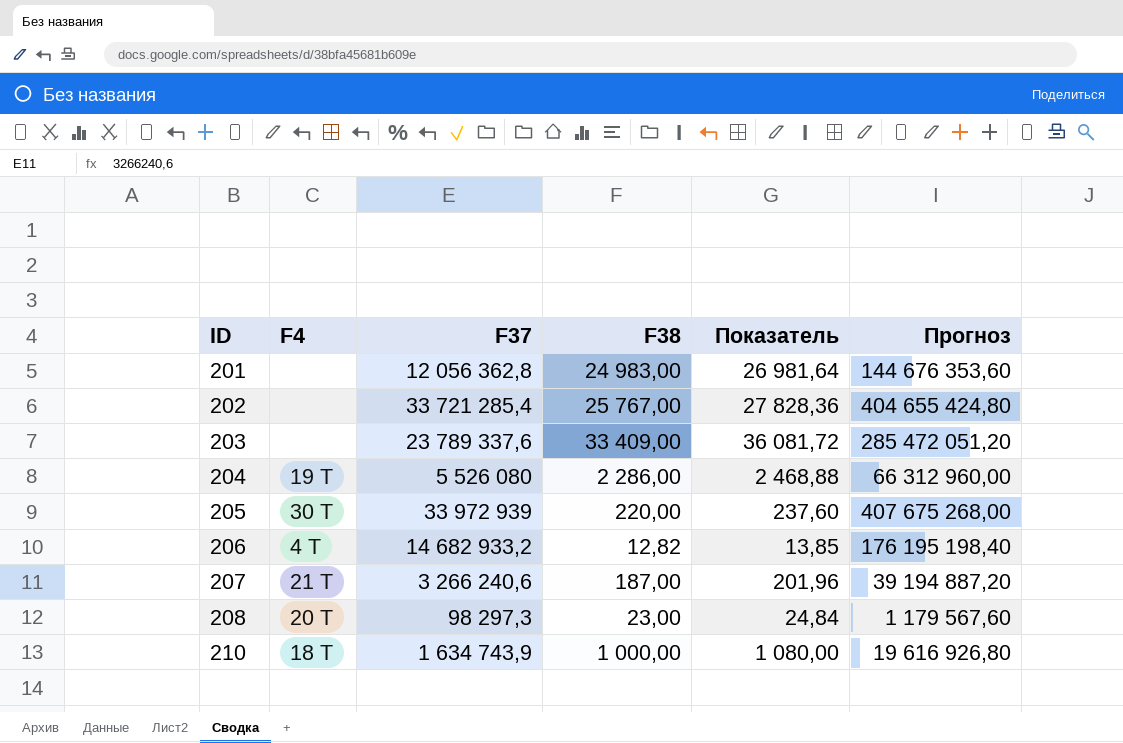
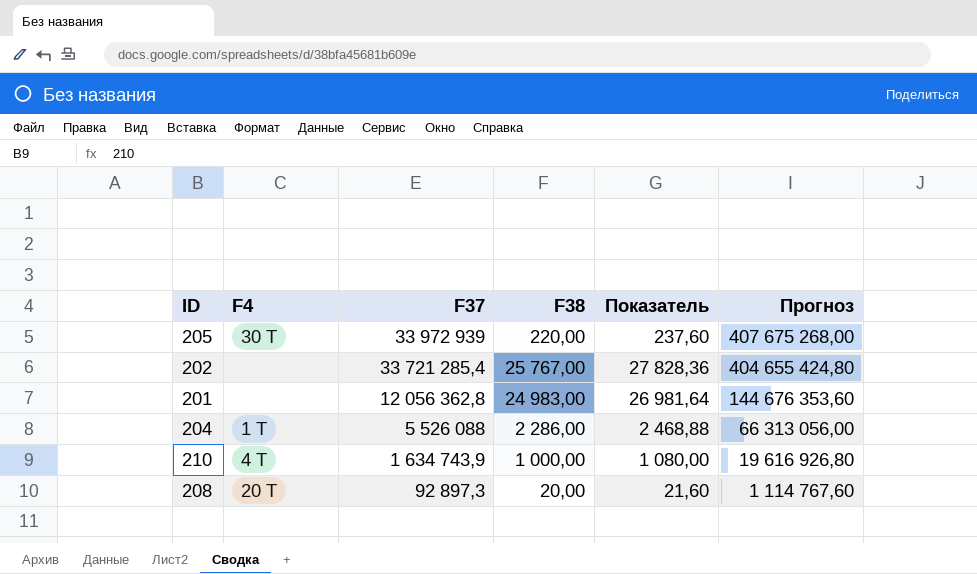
row order: ID ascending -> F37 descending
row 203: none | 23 789 337,6 | 33 409,00 | 36 081,72 | 285 472 051,20 -> none
row 206: 4 Т | 14 682 933,2 | 12,82 | 13,85 | 176 195 198,40 -> none
row 207: 21 Т | 3 266 240,6 | 187,00 | 201,96 | 39 194 887,20 -> none
204 | F4: 19 Т -> 1 Т
204 | F37: 5 526 080 -> 5 526 088
204 | Прогноз: 66 312 960,00 -> 66 313 056,00
210 | F4: 18 Т -> 4 Т
208 | F37: 98 297,3 -> 92 897,3
208 | F38: 23,00 -> 20,00
208 | Показатель: 24,84 -> 21,60
208 | Прогноз: 1 179 567,60 -> 1 114 767,60

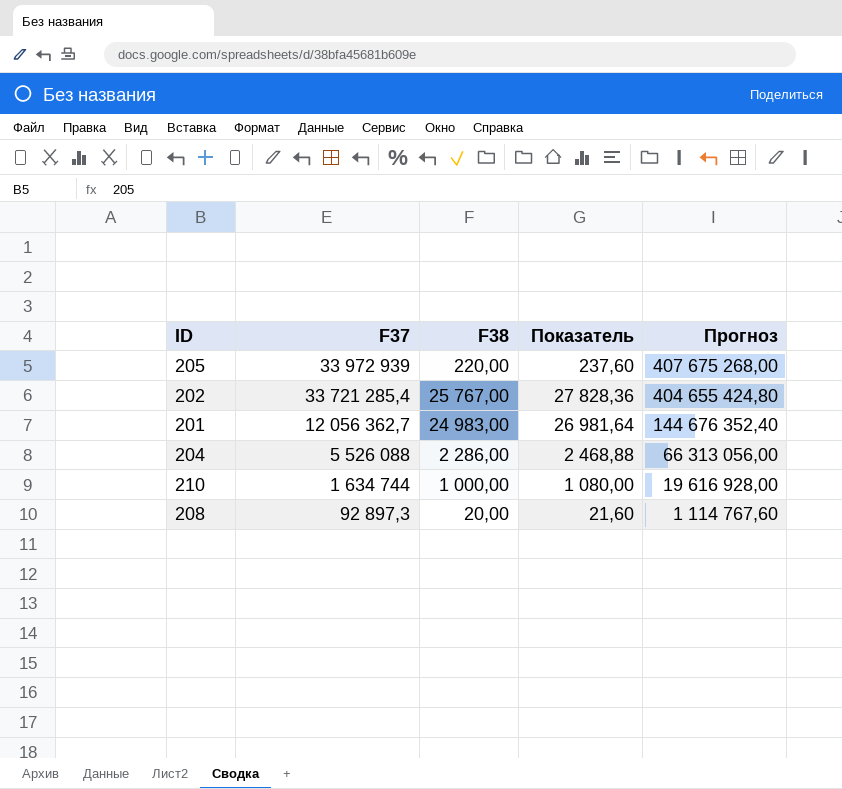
column F4 | position: 2 -> none
201 | F37: 12 056 362,8 -> 12 056 362,7
201 | Прогноз: 144 676 353,60 -> 144 676 352,40
210 | F37: 1 634 743,9 -> 1 634 744
210 | Прогноз: 19 616 926,80 -> 19 616 928,00

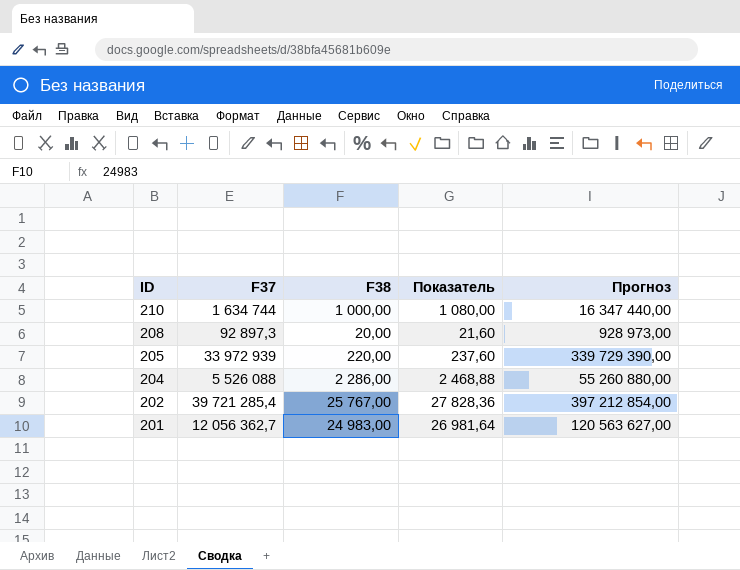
row order: F37 descending -> ID descending
column Прогноз | formula: [F37] * 12 -> [F37] * 10
202 | F37: 33 721 285,4 -> 39 721 285,4

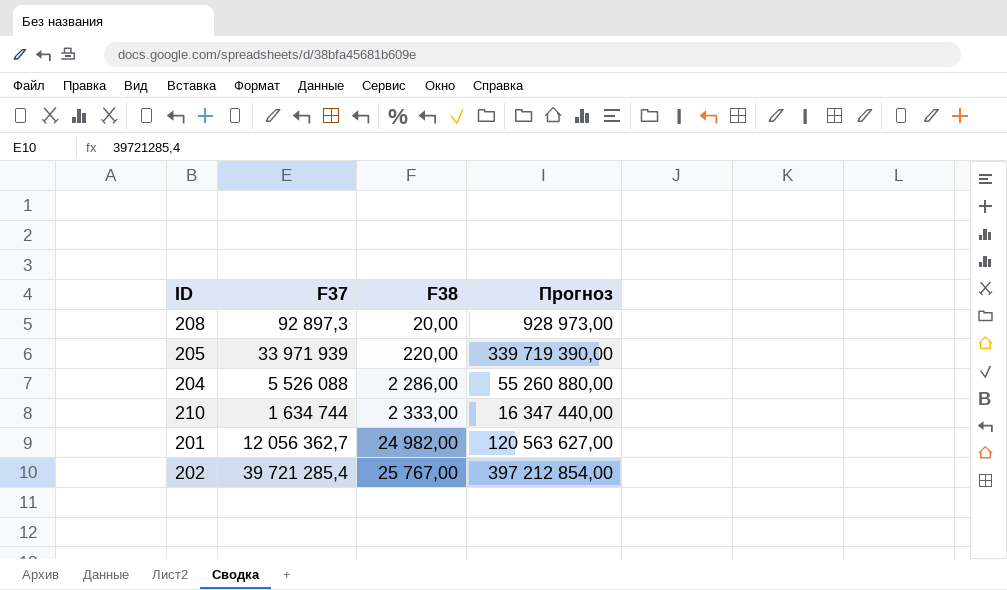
row order: ID descending -> F38 ascending
column Показатель | formula: [F38] * 1,08 -> none
205 | F37: 33 972 939 -> 33 971 939
205 | Прогноз: 339 729 390,00 -> 339 719 390,00
210 | F38: 1 000,00 -> 2 333,00
201 | F38: 24 983,00 -> 24 982,00

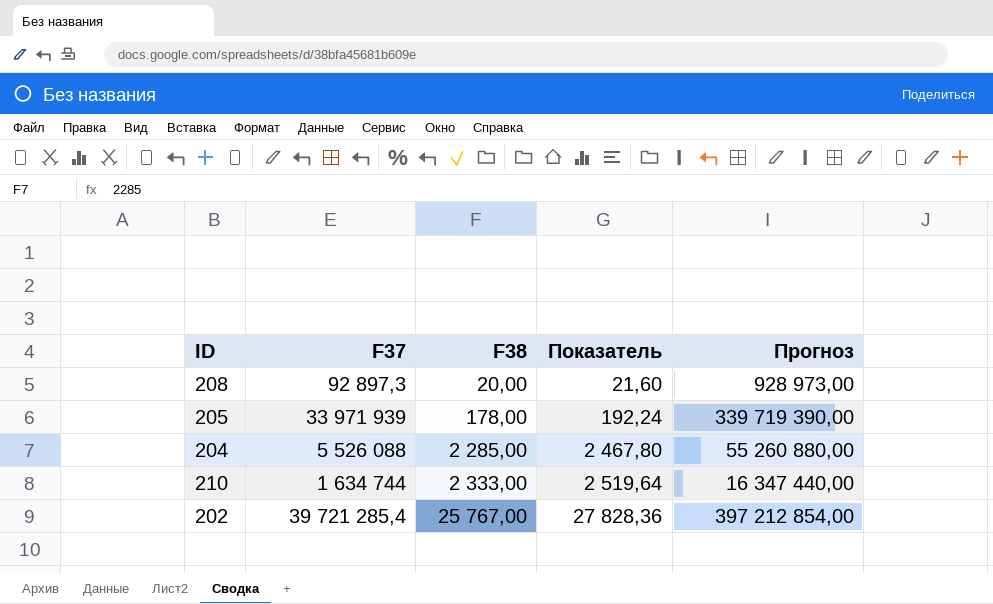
column Показатель | formula: none -> [F38] * 1,08
row 201: 12 056 362,7 | 24 982,00 | 120 563 627,00 -> none
205 | F38: 220,00 -> 178,00
204 | F38: 2 286,00 -> 2 285,00

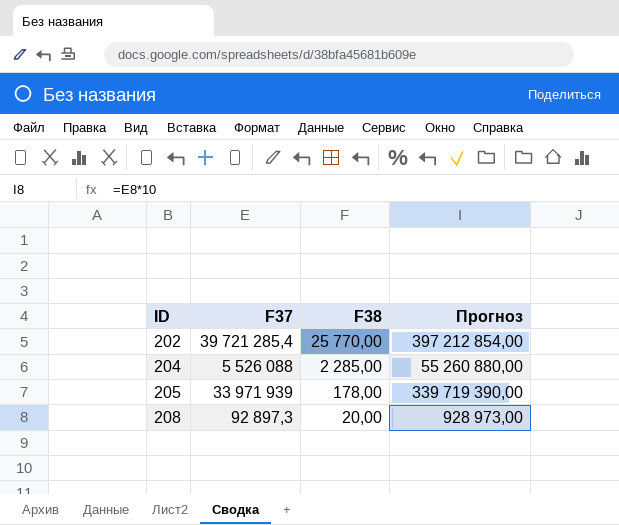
row order: F38 ascending -> ID ascending
column Показатель | formula: [F38] * 1,08 -> none
row 210: 1 634 744 | 2 333,00 | 2 519,64 | 16 347 440,00 -> none
202 | F38: 25 767,00 -> 25 770,00

